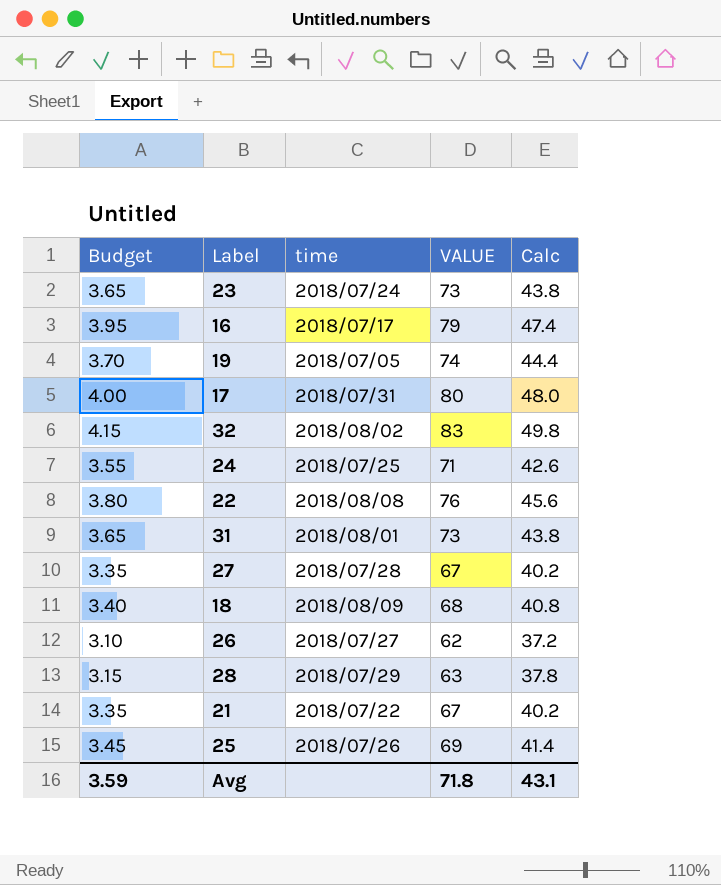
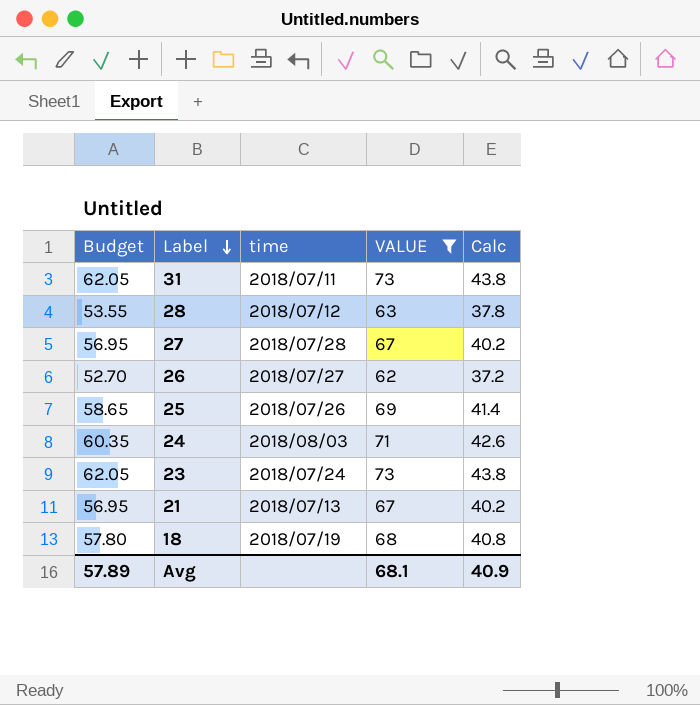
filter: none -> VALUE <= 73
row order: none -> Label descending
column Budget | formula: [VALUE] * 0.05 -> [VALUE] * 0.85
31 | time: 2018/08/01 -> 2018/07/11
28 | time: 2018/07/29 -> 2018/07/12
24 | time: 2018/07/25 -> 2018/08/03
21 | time: 2018/07/22 -> 2018/07/13
18 | time: 2018/08/09 -> 2018/07/19
Avg | Budget: 3.59 -> 57.89
Avg | VALUE: 71.8 -> 68.1
Avg | Calc: 43.1 -> 40.9

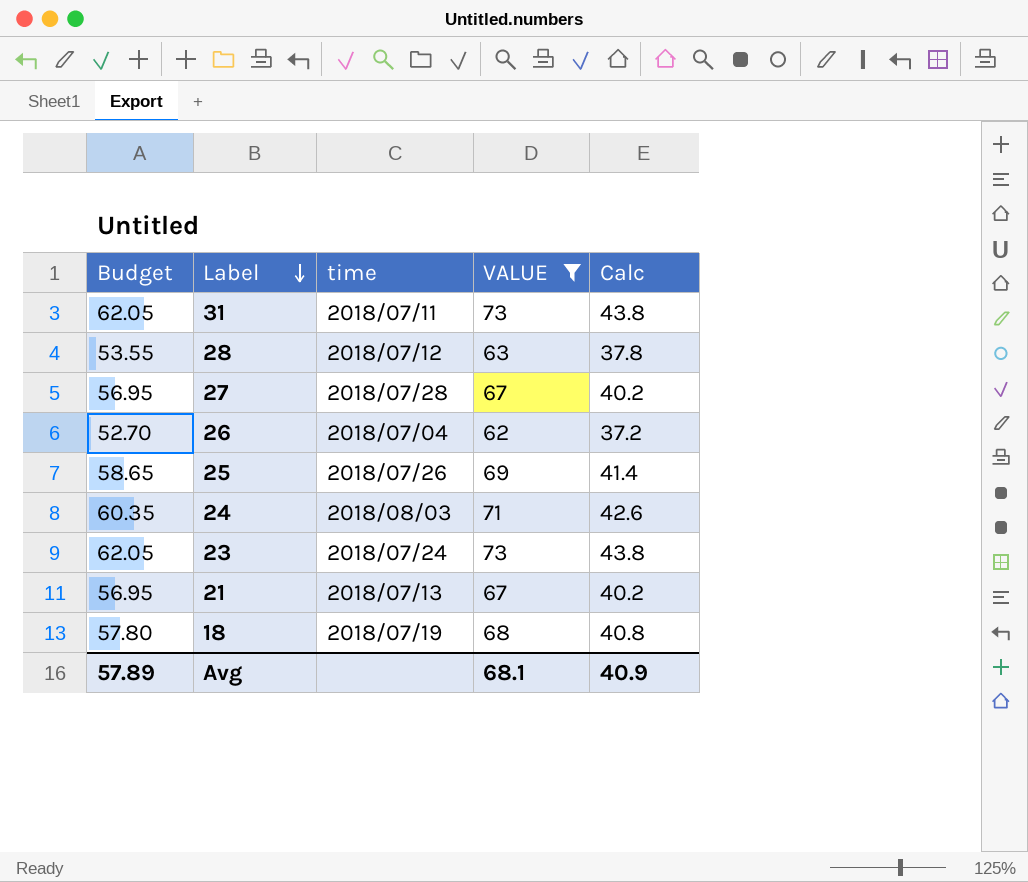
26 | time: 2018/07/27 -> 2018/07/04

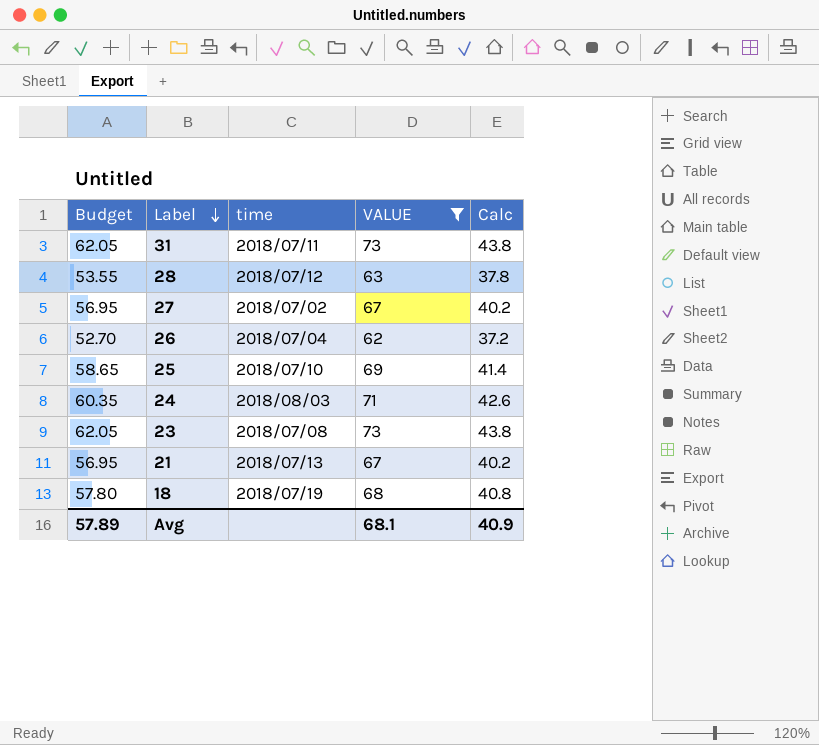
27 | time: 2018/07/28 -> 2018/07/02
25 | time: 2018/07/26 -> 2018/07/10
23 | time: 2018/07/24 -> 2018/07/08

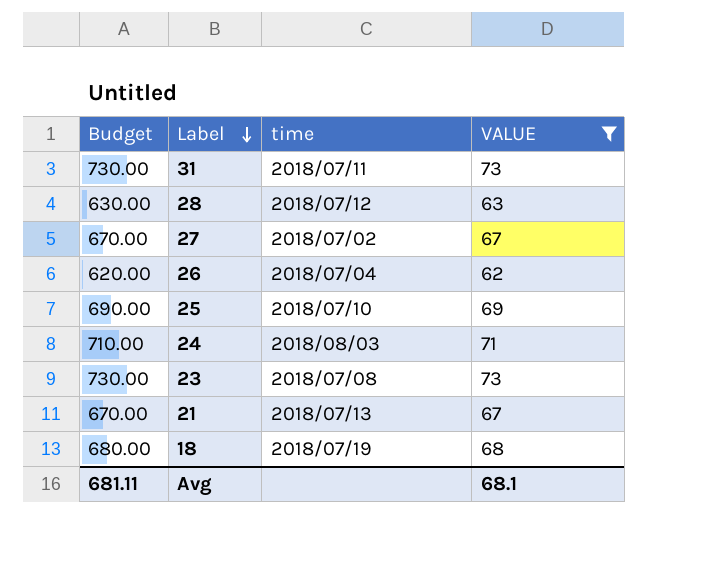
column Calc | formula: [VALUE] * 0.6 -> none
column Budget | formula: [VALUE] * 0.85 -> [VALUE] * 10
Avg | Budget: 57.89 -> 681.11

